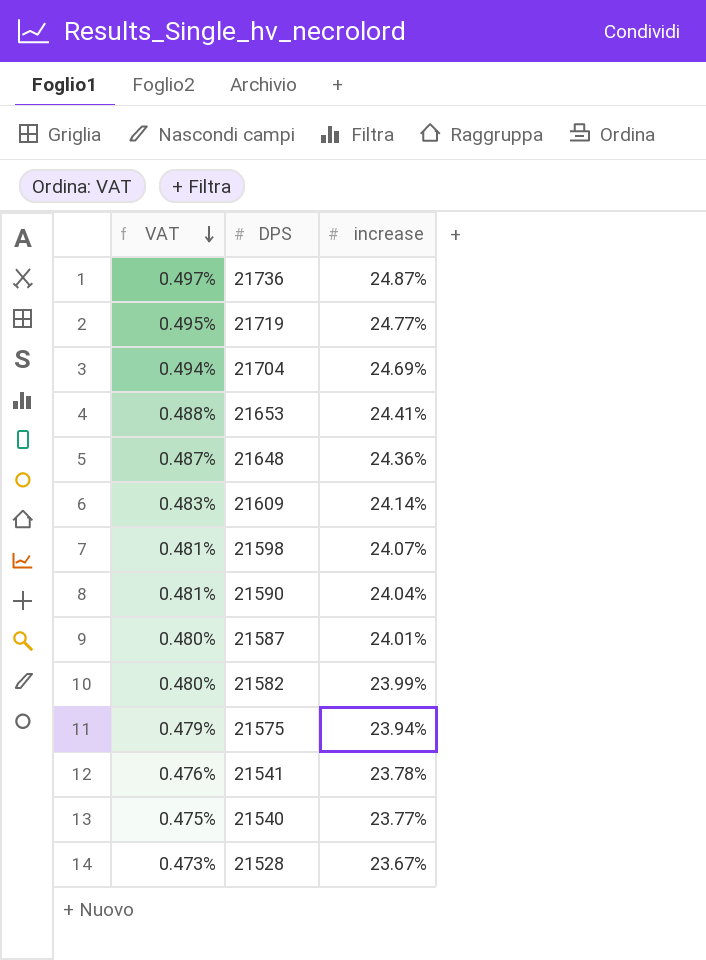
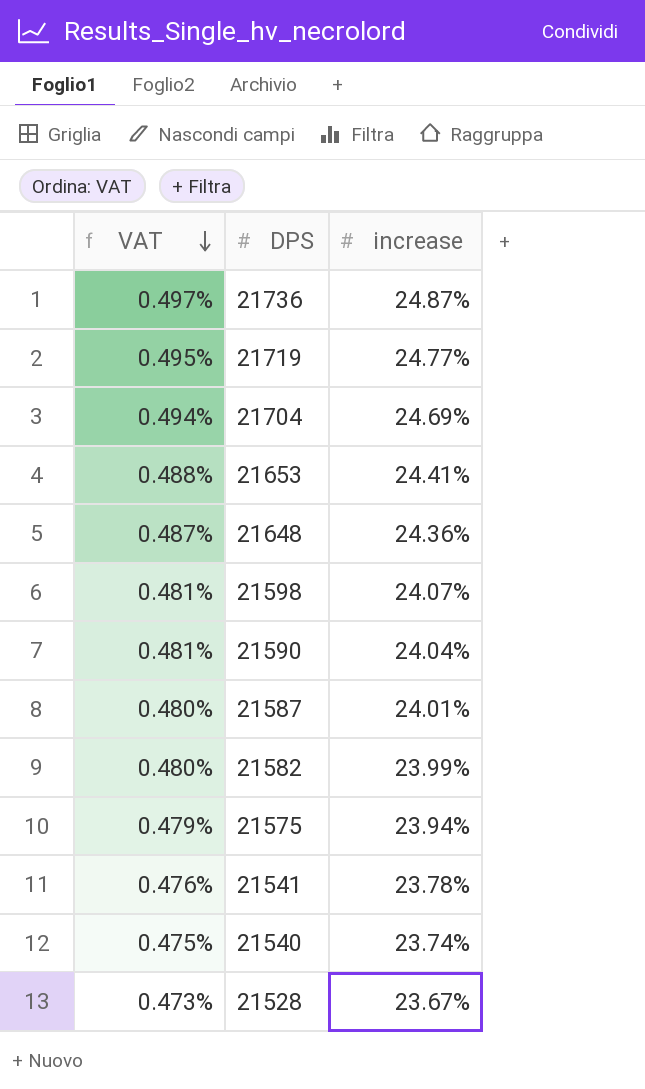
row 21609: 0.483% | 24.14% -> none
21540 | increase: 23.77% -> 23.74%

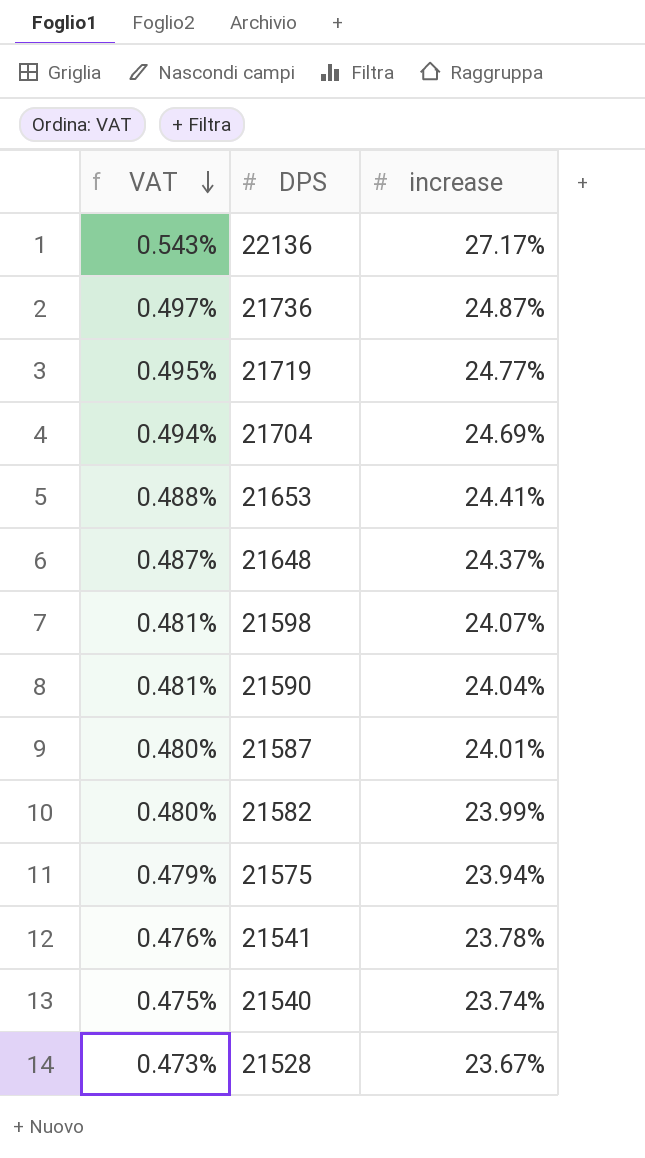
row 22136: none -> 0.543% | 27.17%
21648 | increase: 24.36% -> 24.37%

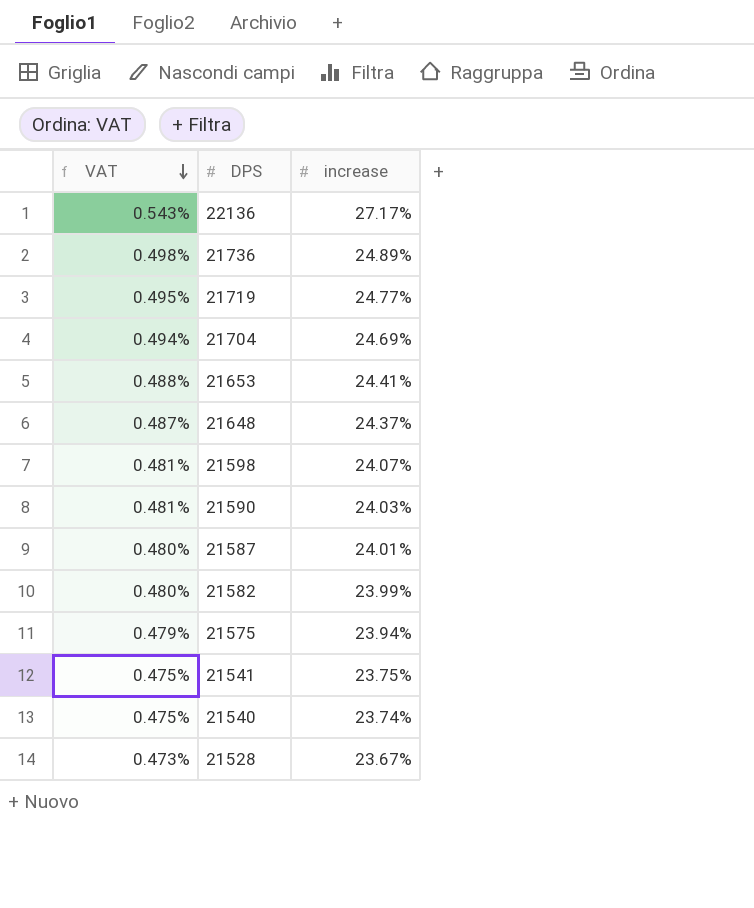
21736 | VAT: 0.497% -> 0.498%
21736 | increase: 24.87% -> 24.89%
21590 | increase: 24.04% -> 24.03%
21541 | VAT: 0.476% -> 0.475%
21541 | increase: 23.78% -> 23.75%

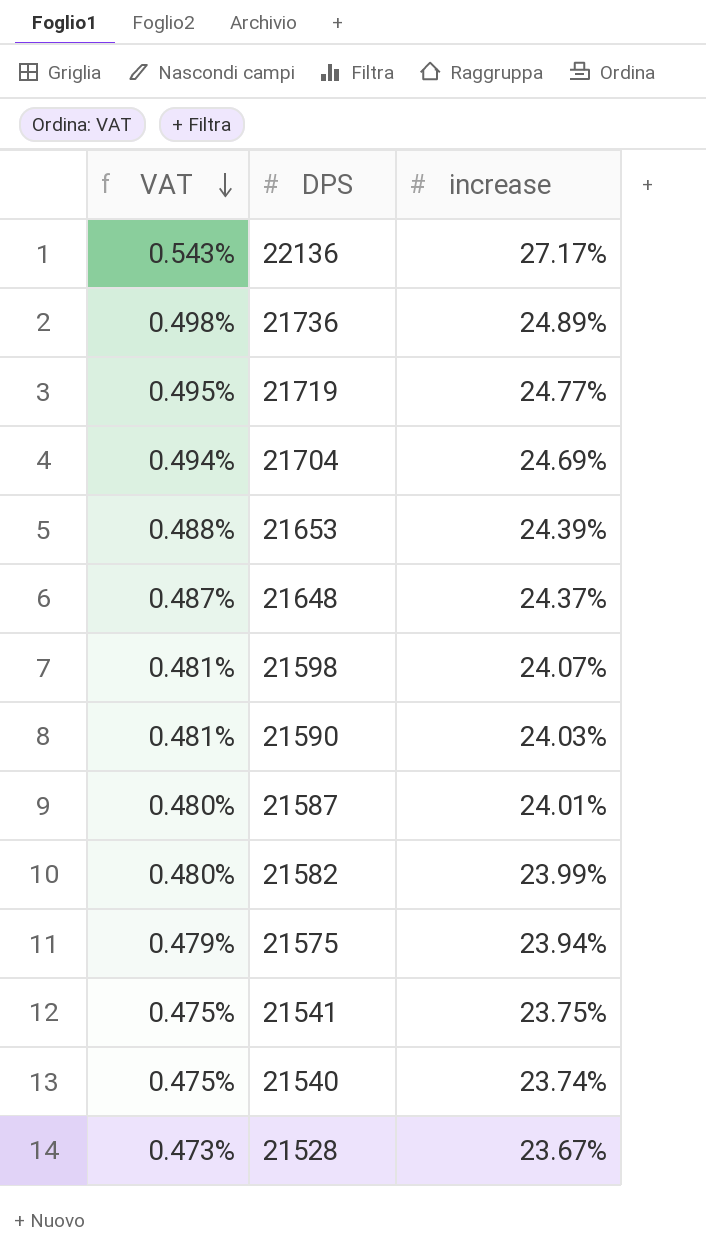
21653 | increase: 24.41% -> 24.39%

